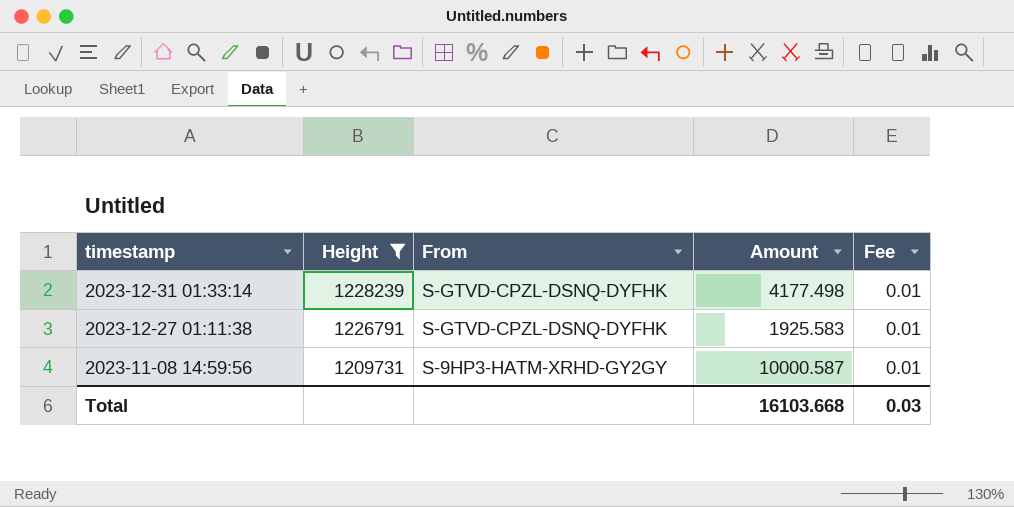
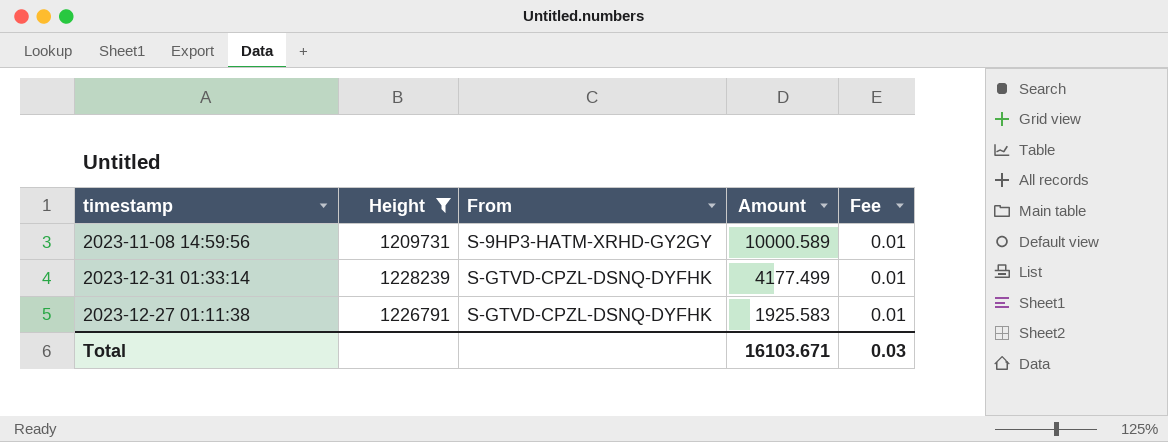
row order: timestamp descending -> From ascending
2023-11-08 14:59:56 | Amount: 10000.587 -> 10000.589
2023-12-31 01:33:14 | Amount: 4177.498 -> 4177.499
Total | Amount: 16103.668 -> 16103.671

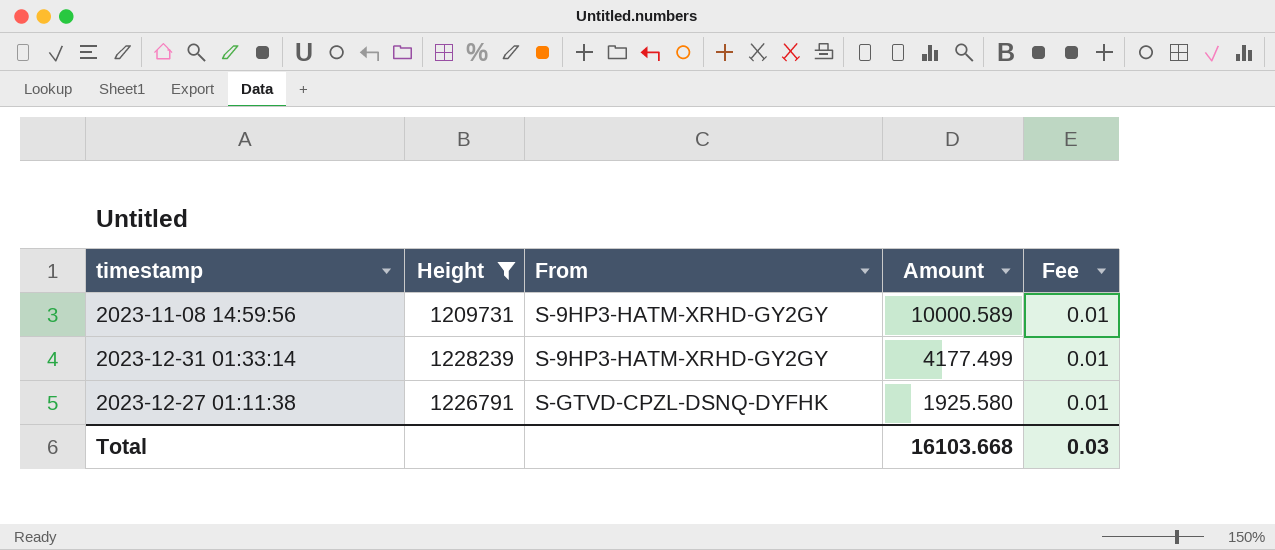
2023-12-31 01:33:14 | From: S-GTVD-CPZL-DSNQ-DYFHK -> S-9HP3-HATM-XRHD-GY2GY
2023-12-27 01:11:38 | Amount: 1925.583 -> 1925.580
Total | Amount: 16103.671 -> 16103.668

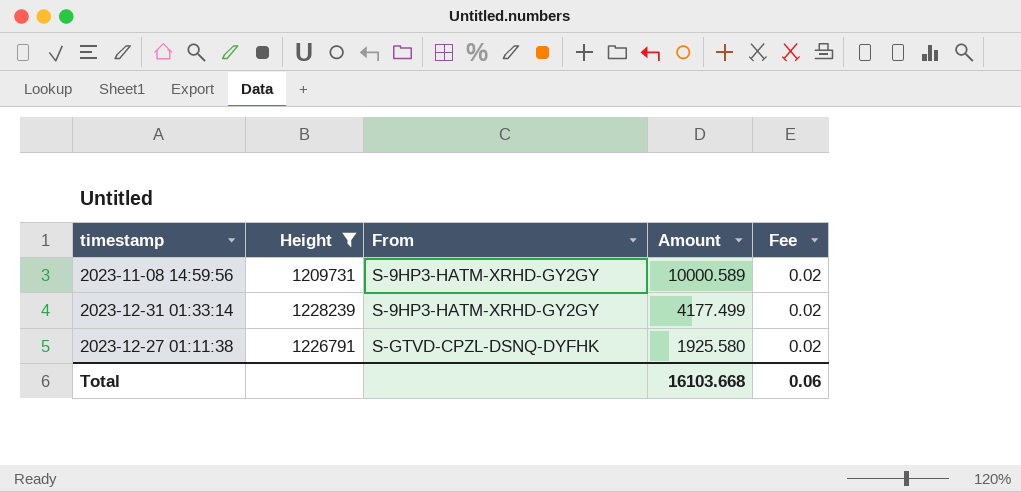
2023-11-08 14:59:56 | Fee: 0.01 -> 0.02
2023-12-31 01:33:14 | Fee: 0.01 -> 0.02
2023-12-27 01:11:38 | Fee: 0.01 -> 0.02
Total | Fee: 0.03 -> 0.06

